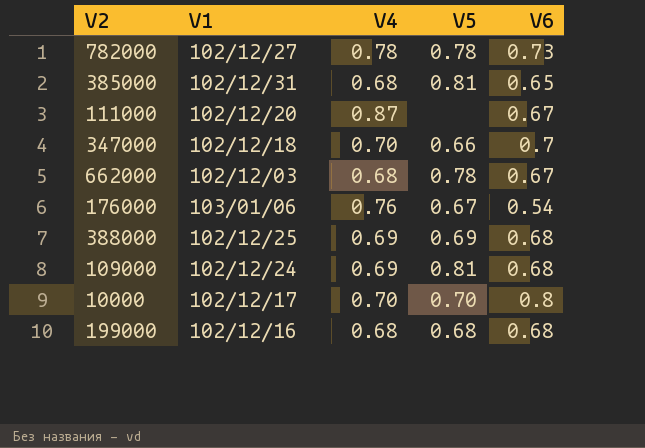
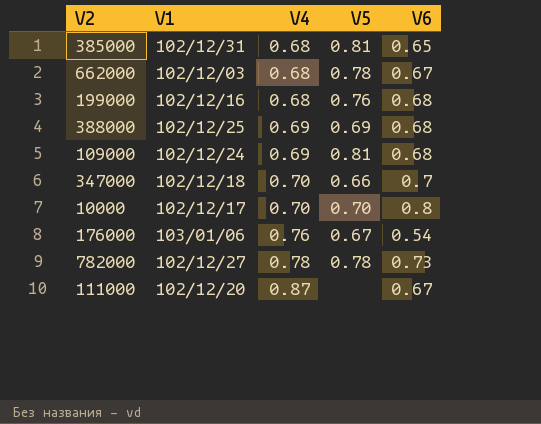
row order: none -> V4 ascending
199000 | V5: 0.68 -> 0.76

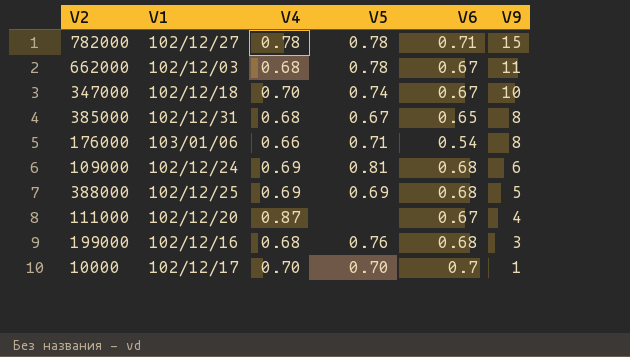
row order: V4 ascending -> V9 descending
column V9 | position: none -> 6
782000 | V6: 0.73 -> 0.71
347000 | V5: 0.66 -> 0.74
347000 | V6: 0.7 -> 0.67
385000 | V5: 0.81 -> 0.67
176000 | V4: 0.76 -> 0.66
176000 | V5: 0.67 -> 0.71
10000 | V6: 0.8 -> 0.7

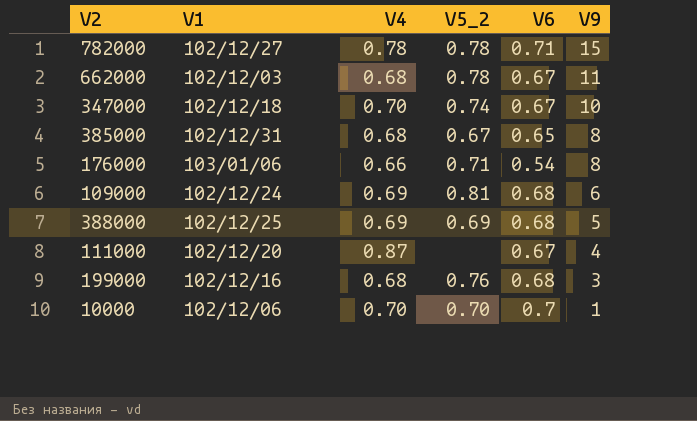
column name: V5 -> V5_2
10000 | V1: 102/12/17 -> 102/12/06

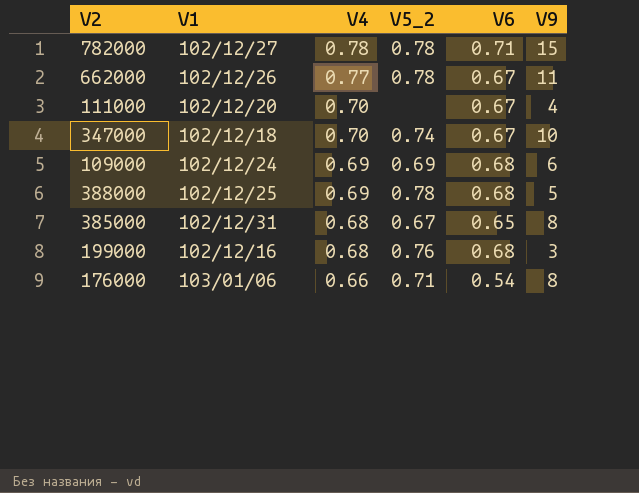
row order: V9 descending -> V4 descending
row 10000: 102/12/06 | 0.70 | 0.70 | 0.7 | 1 -> none
662000 | V1: 102/12/03 -> 102/12/26
662000 | V4: 0.68 -> 0.77
111000 | V4: 0.87 -> 0.70
109000 | V5_2: 0.81 -> 0.69
388000 | V5_2: 0.69 -> 0.78

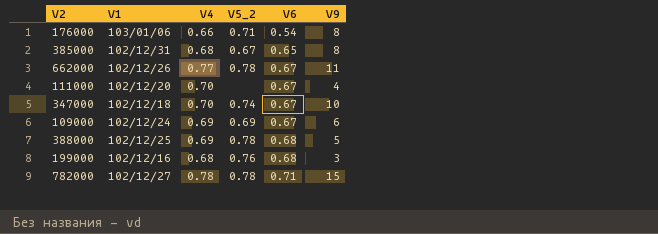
row order: V4 descending -> V6 ascending
109000 | V6: 0.68 -> 0.67

